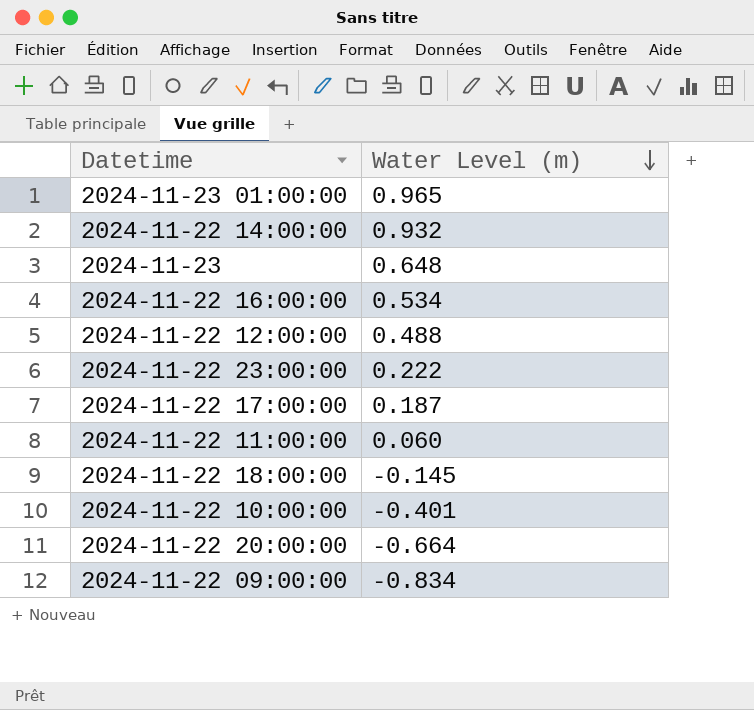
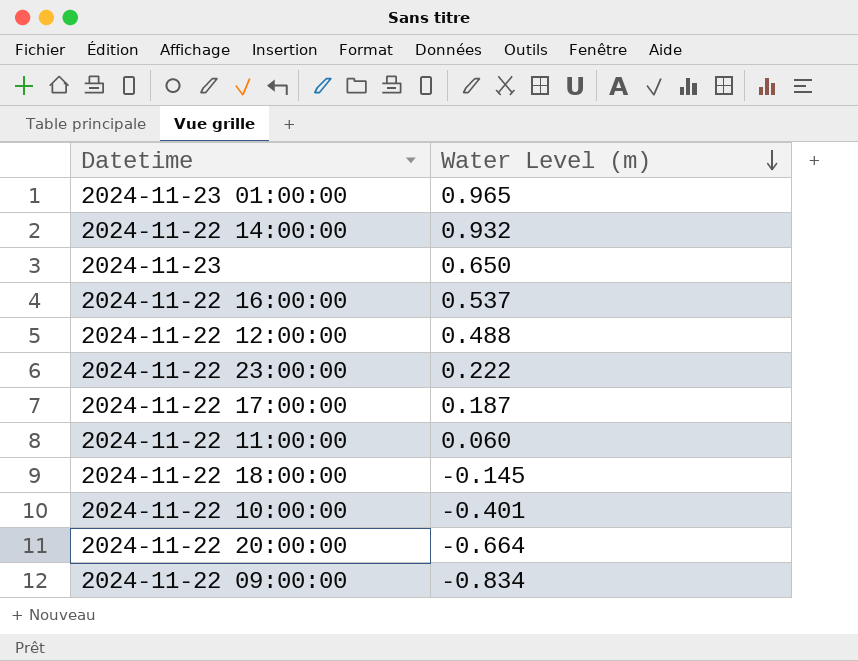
2024-11-23 | Water Level (m): 0.648 -> 0.650
2024-11-22 16:00:00 | Water Level (m): 0.534 -> 0.537

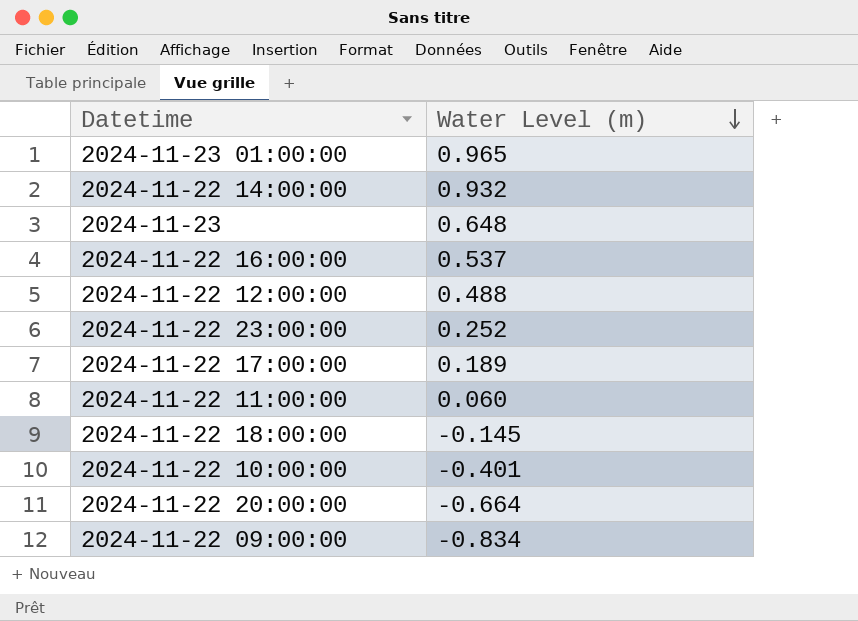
2024-11-23 | Water Level (m): 0.650 -> 0.648
2024-11-22 23:00:00 | Water Level (m): 0.222 -> 0.252
2024-11-22 17:00:00 | Water Level (m): 0.187 -> 0.189

